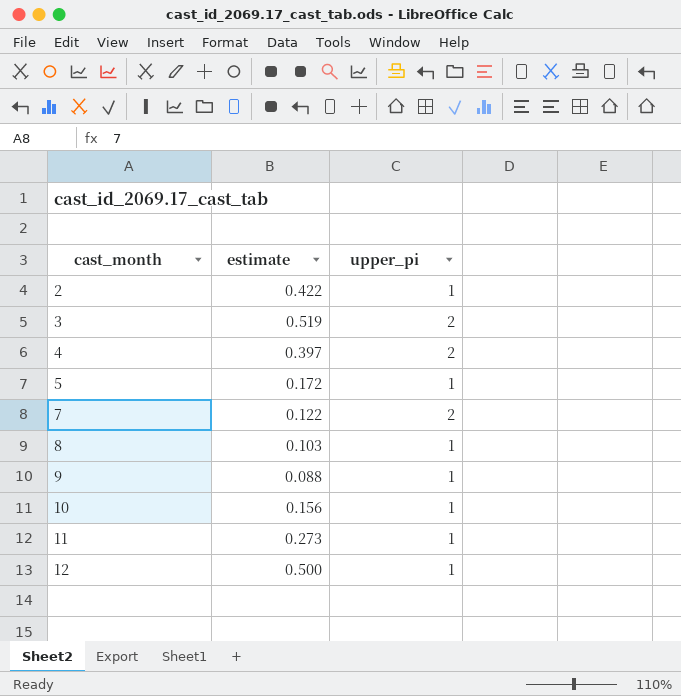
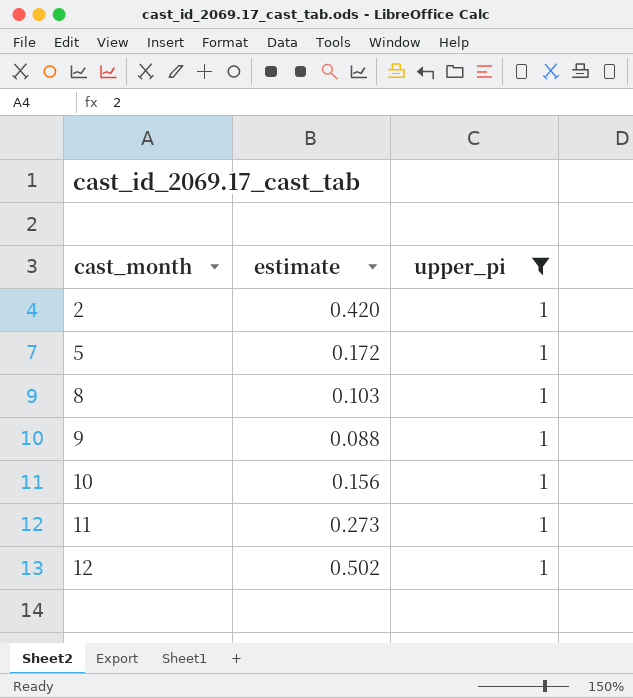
filter: none -> upper_pi = 1
2 | estimate: 0.422 -> 0.420
12 | estimate: 0.500 -> 0.502

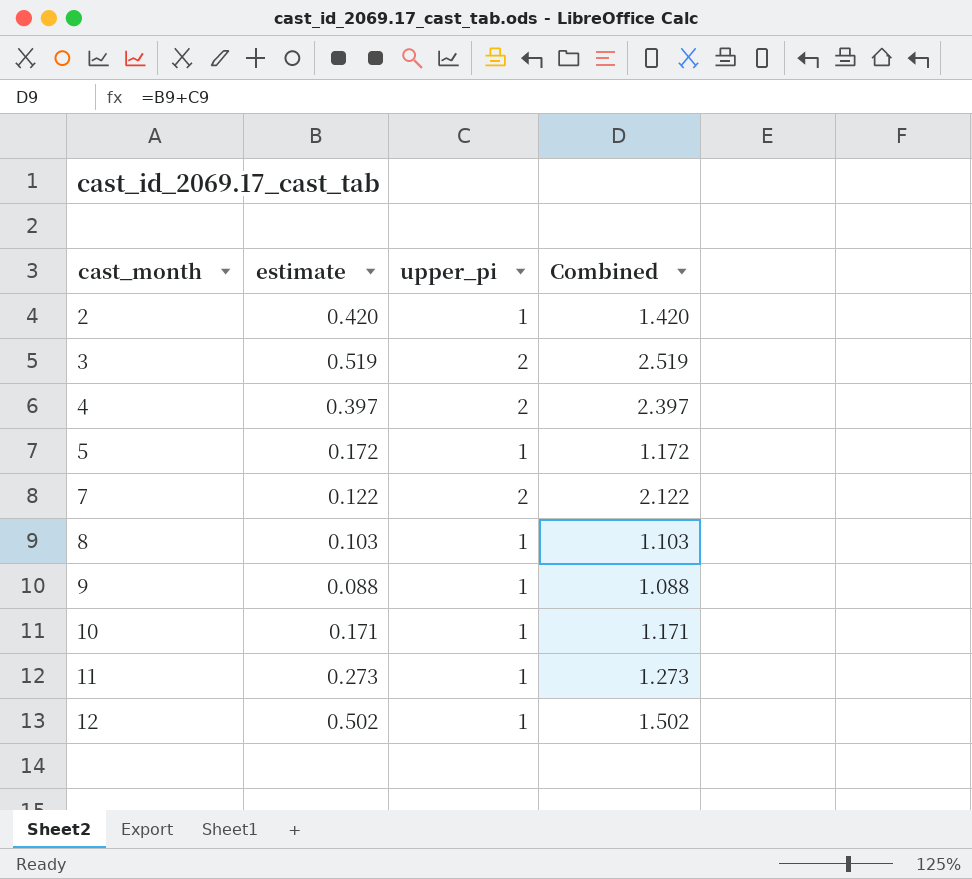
filter: upper_pi = 1 -> none
column Combined | formula: none -> [estimate] + [upper_pi]
10 | estimate: 0.156 -> 0.171

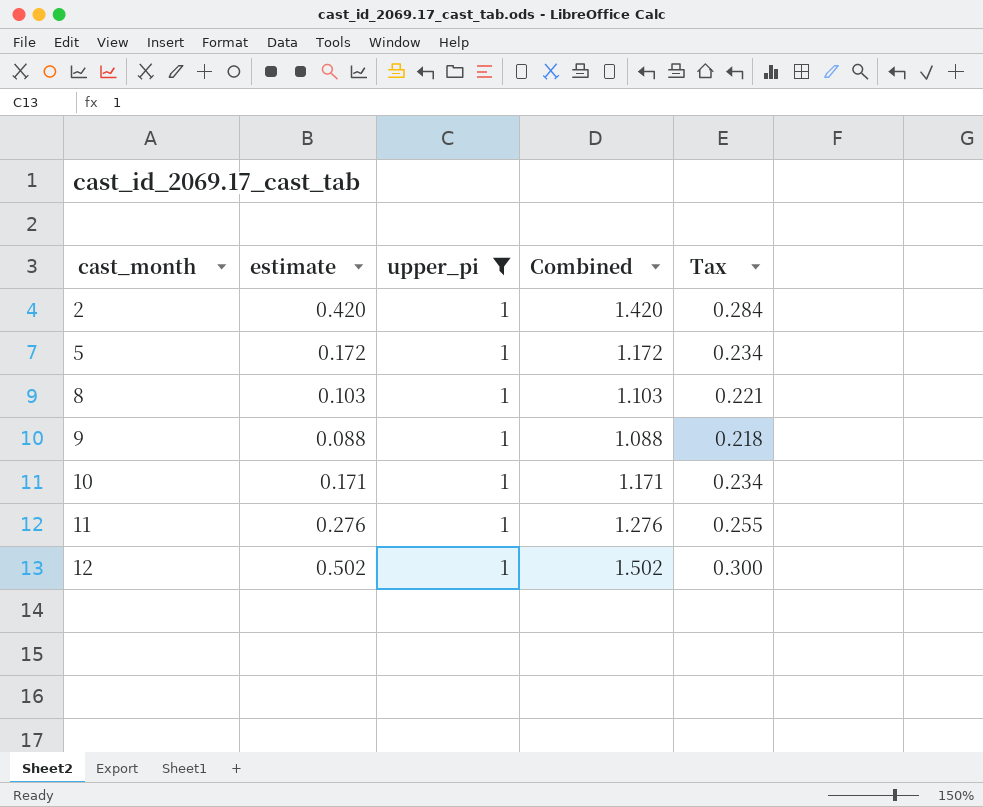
filter: none -> upper_pi = 1
column Tax | formula: none -> [Combined] * 0.2
11 | estimate: 0.273 -> 0.276
11 | Combined: 1.273 -> 1.276

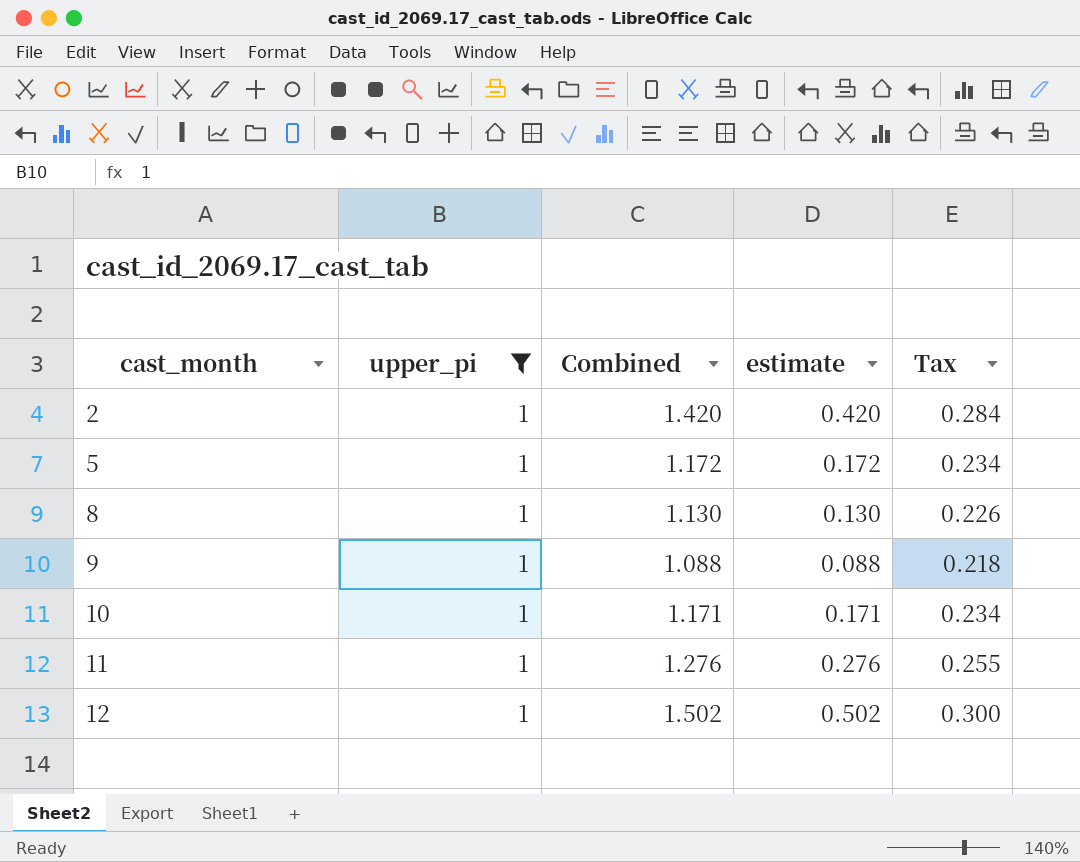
column estimate | position: 2 -> 4
8 | Combined: 1.103 -> 1.130
8 | estimate: 0.103 -> 0.130
8 | Tax: 0.221 -> 0.226

